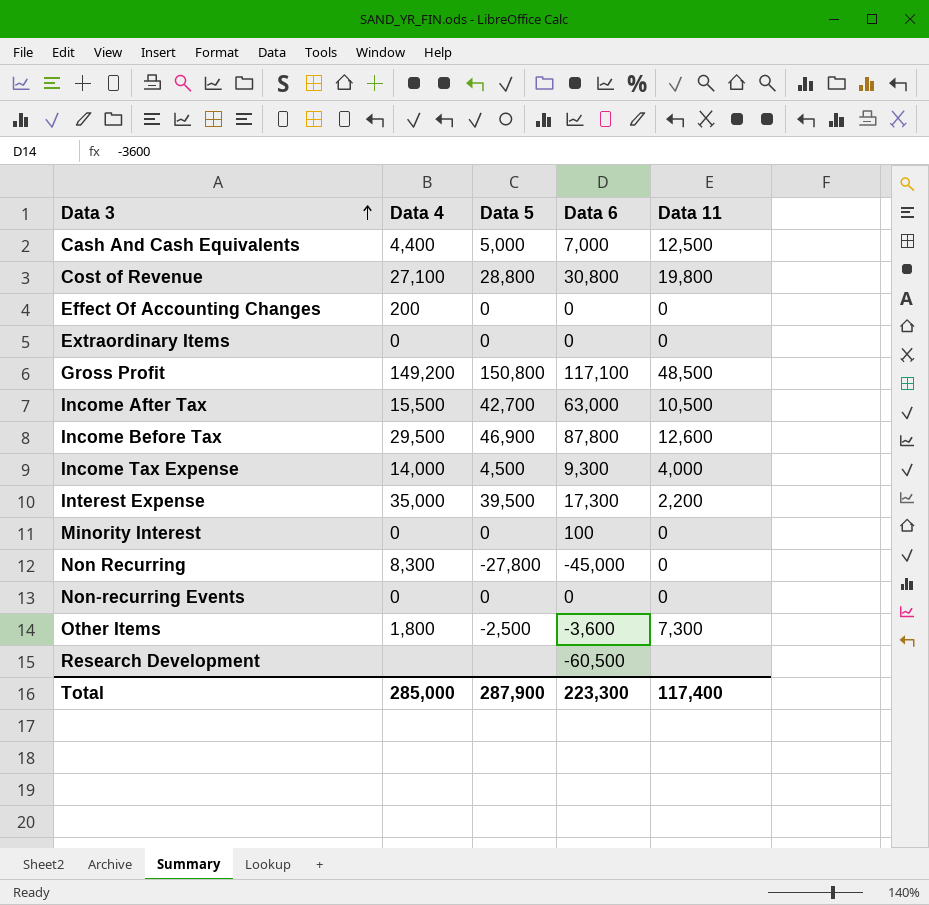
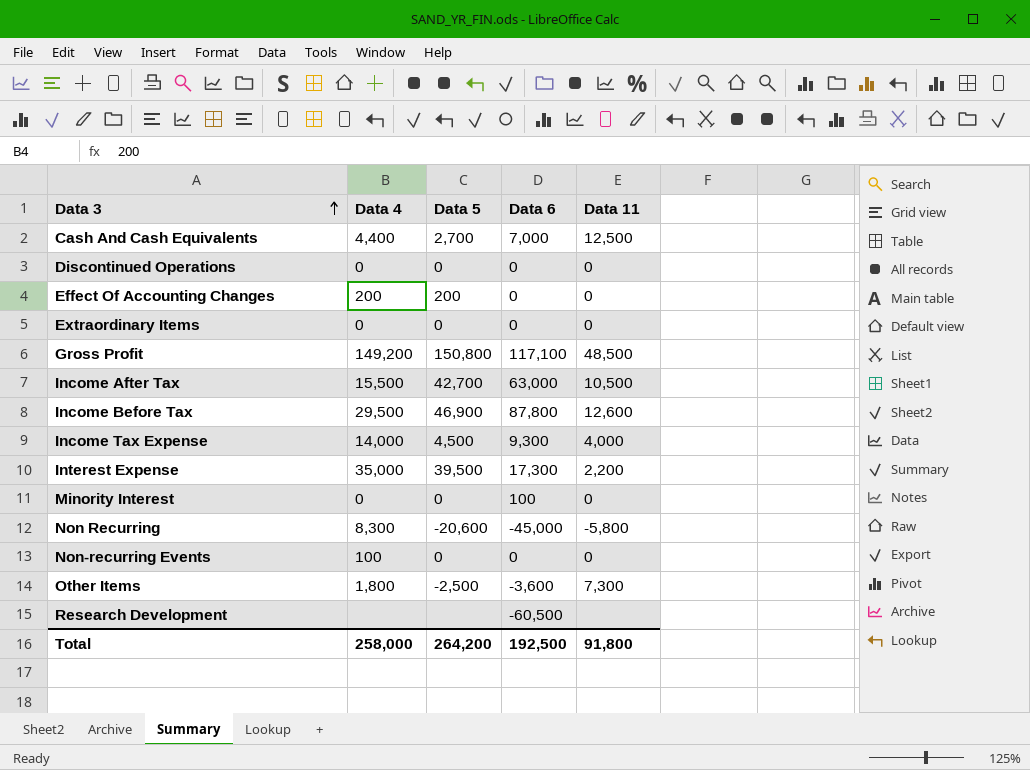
row Cost of Revenue: 27,100 | 28,800 | 30,800 | 19,800 -> none
Cash And Cash Equivalents | Data 5: 5,000 -> 2,700
row Discontinued Operations: none -> 0 | 0 | 0 | 0
Effect Of Accounting Changes | Data 5: 0 -> 200
Non Recurring | Data 5: -27,800 -> -20,600
Non Recurring | Data 11: 0 -> -5,800
Non-recurring Events | Data 4: 0 -> 100
Total | Data 4: 285,000 -> 258,000
Total | Data 5: 287,900 -> 264,200
Total | Data 6: 223,300 -> 192,500
Total | Data 11: 117,400 -> 91,800

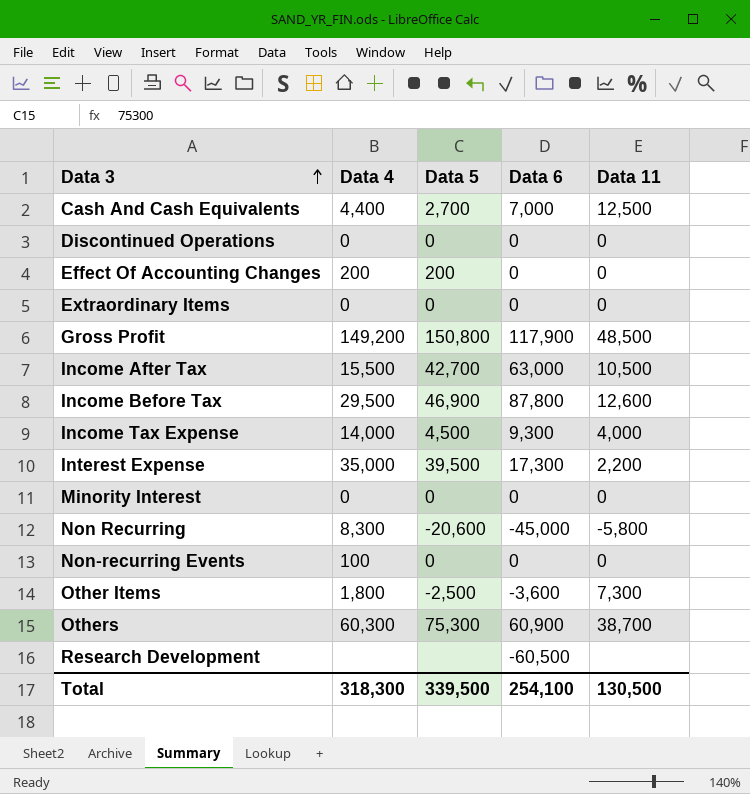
Gross Profit | Data 6: 117,100 -> 117,900
Minority Interest | Data 6: 100 -> 0
row Others: none -> 60,300 | 75,300 | 60,900 | 38,700
Total | Data 4: 258,000 -> 318,300
Total | Data 5: 264,200 -> 339,500
Total | Data 6: 192,500 -> 254,100
Total | Data 11: 91,800 -> 130,500

